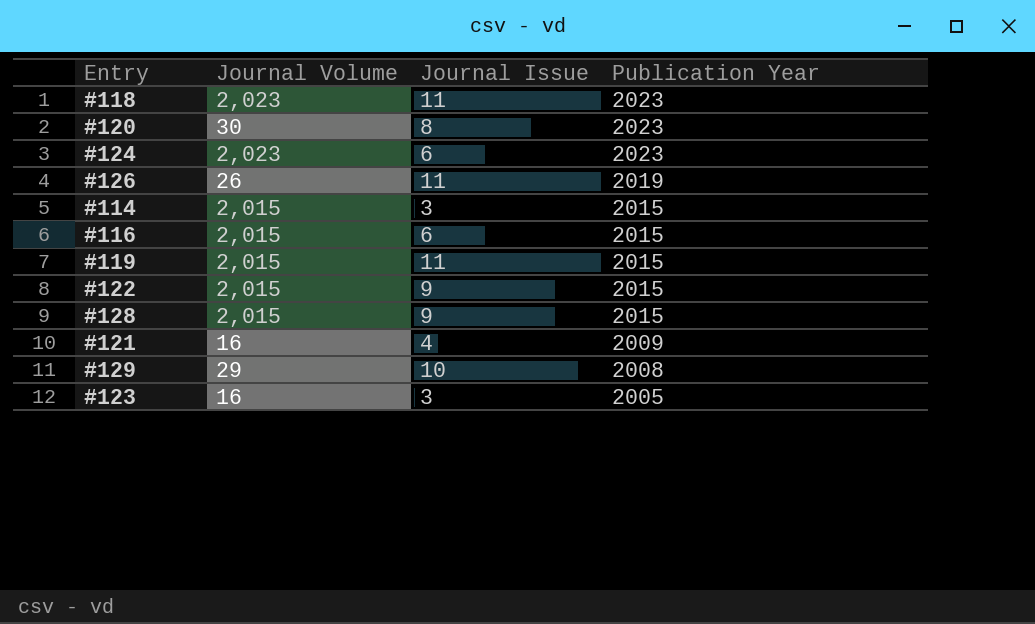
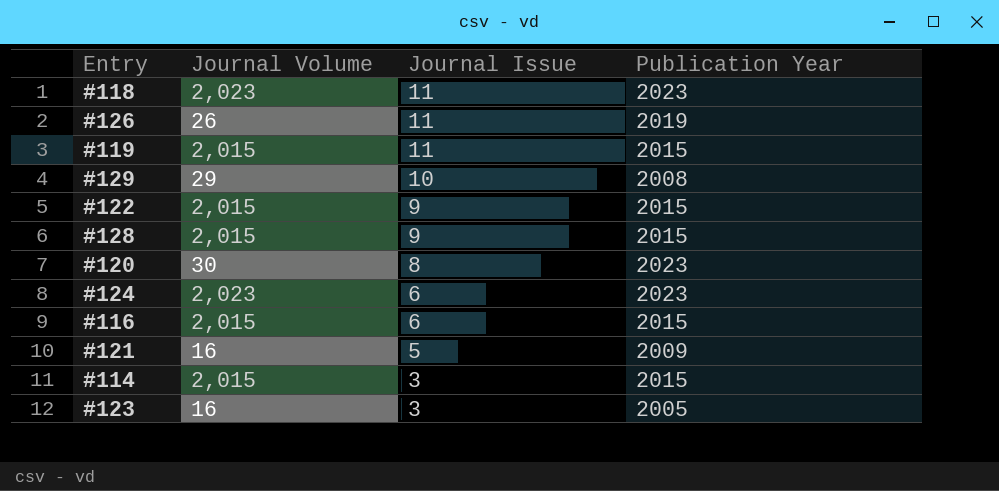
row order: Publication Year descending -> Journal Issue descending
#121 | Journal Issue: 4 -> 5

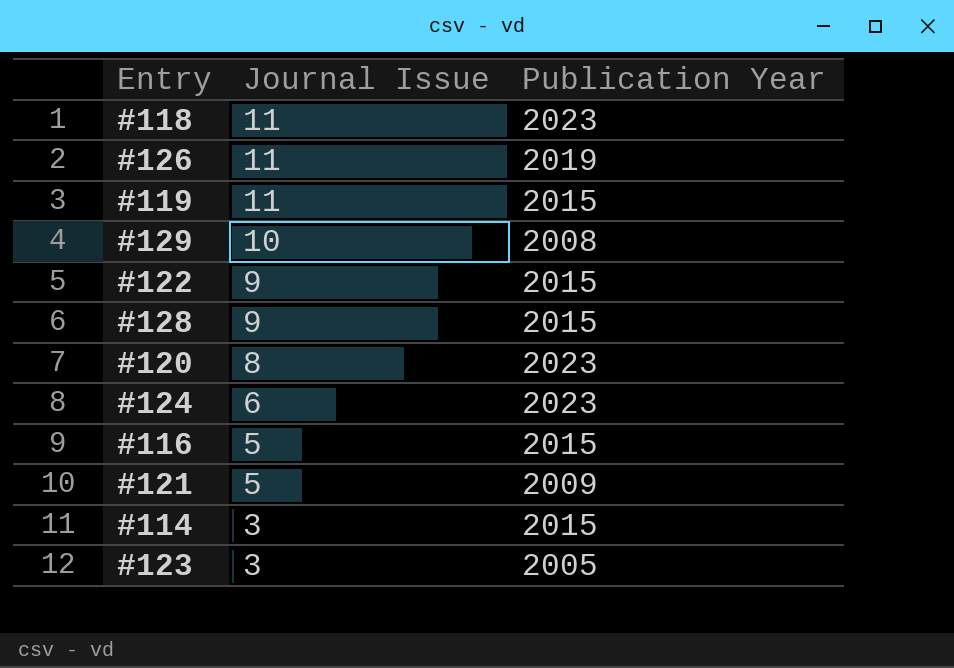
column Journal Volume | position: 2 -> none
#116 | Journal Issue: 6 -> 5

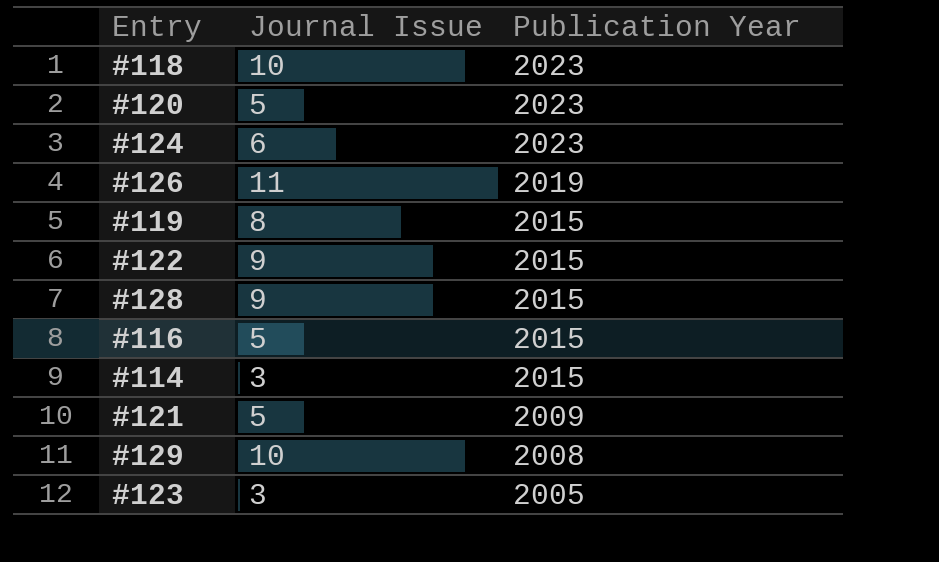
row order: Journal Issue descending -> Publication Year descending
#118 | Journal Issue: 11 -> 10
#120 | Journal Issue: 8 -> 5
#119 | Journal Issue: 11 -> 8

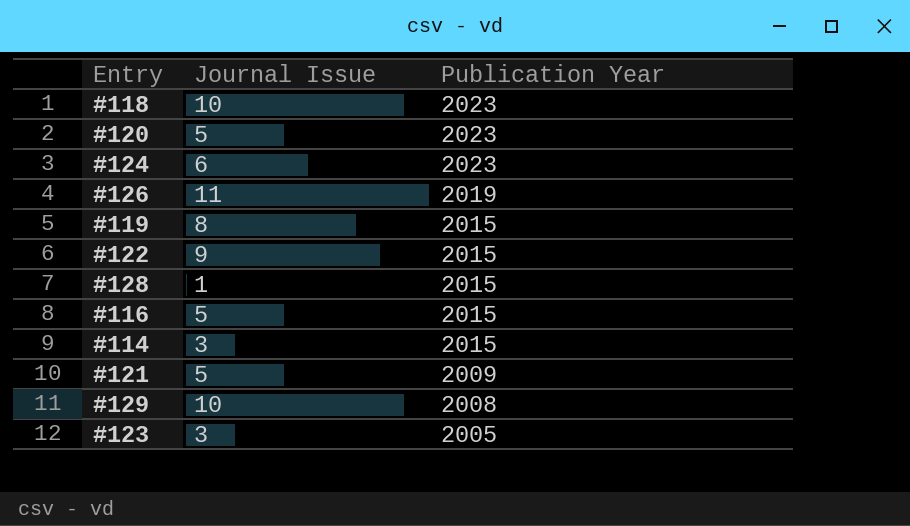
#128 | Journal Issue: 9 -> 1

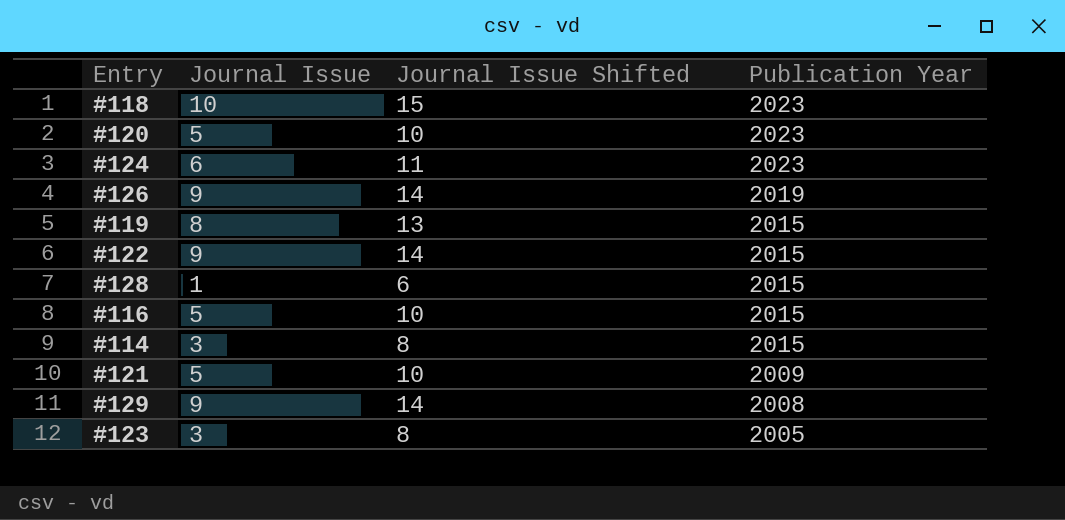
column Journal Issue Shifted | formula: none -> [Journal Issue] + 5
#126 | Journal Issue: 11 -> 9
#129 | Journal Issue: 10 -> 9

